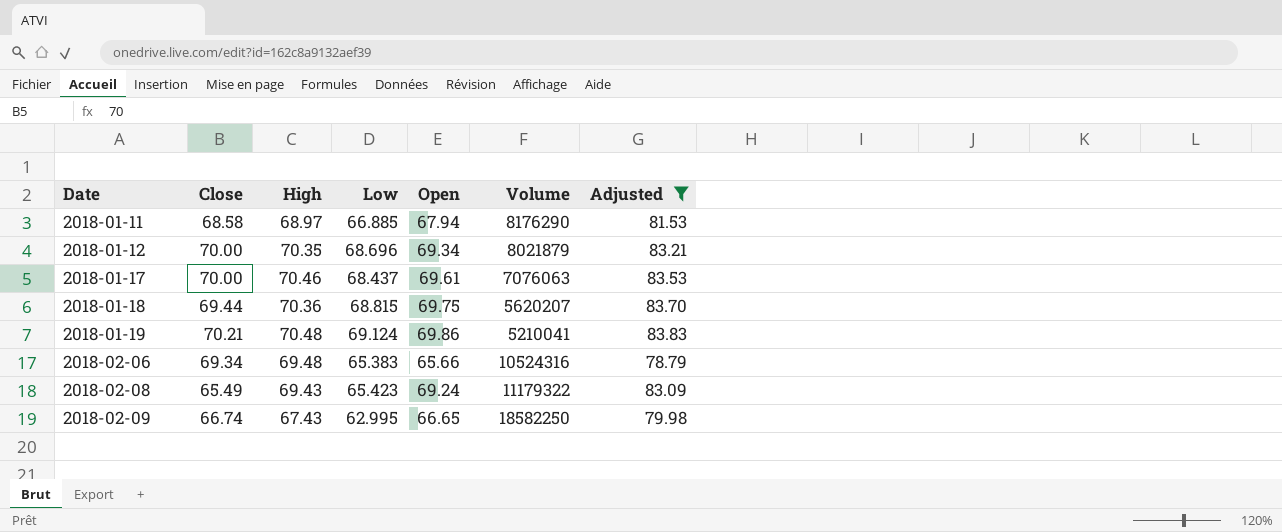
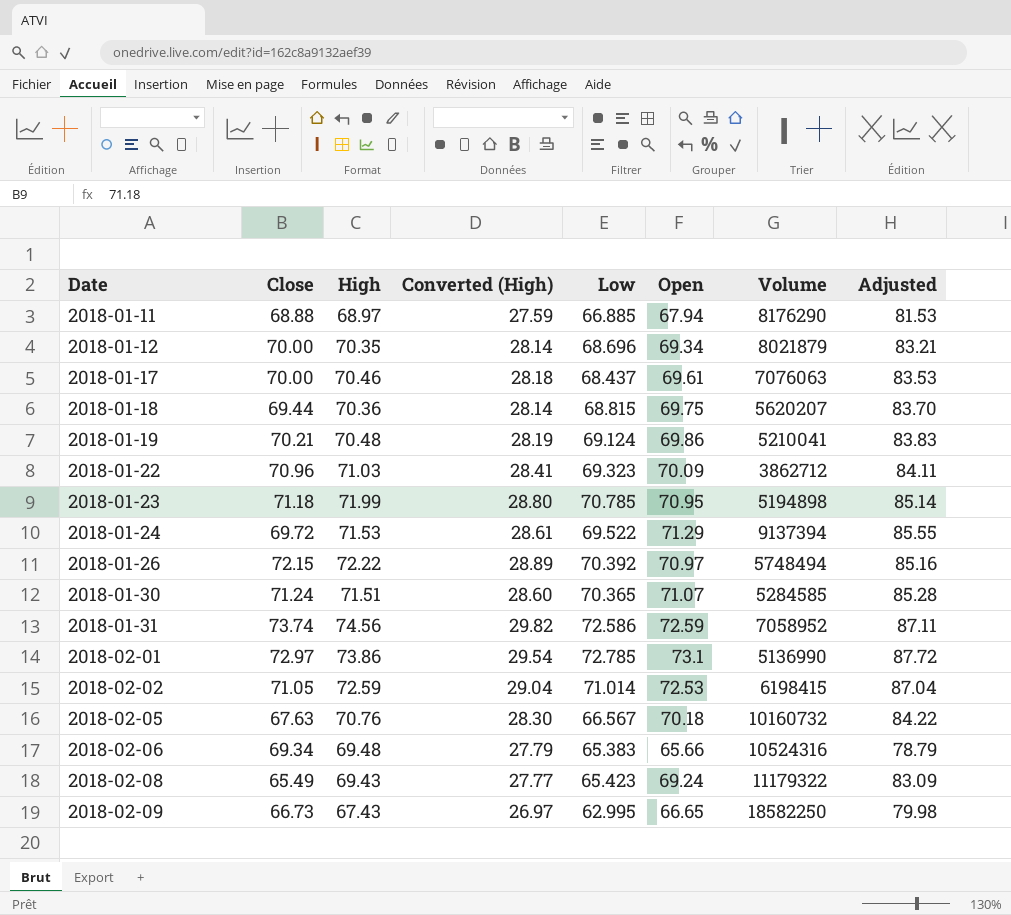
filter: Adjusted <= 83.83 -> none
column Converted (High) | formula: none -> [High] * 0.4
2018-01-11 | Close: 68.58 -> 68.88
2018-02-09 | Close: 66.74 -> 66.73

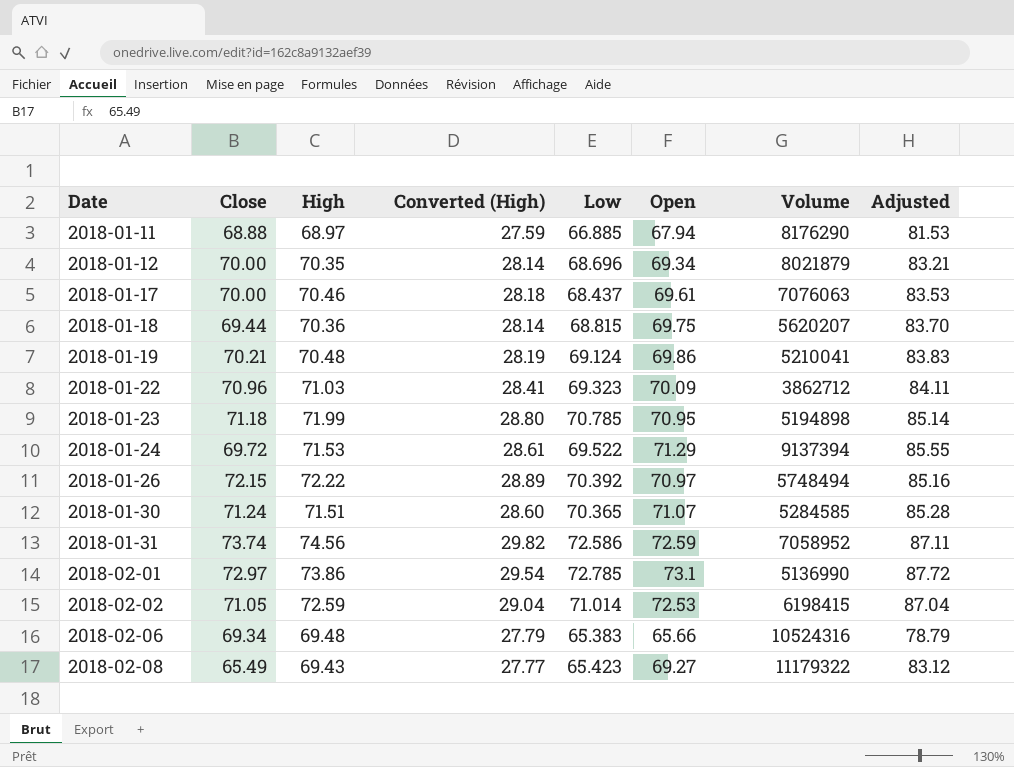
row 2018-02-05: 67.63 | 70.76 | 28.30 | 66.567 | 70.18 | 10160732 | 84.22 -> none
row 2018-02-09: 66.73 | 67.43 | 26.97 | 62.995 | 66.65 | 18582250 | 79.98 -> none
2018-02-08 | Open: 69.24 -> 69.27
2018-02-08 | Adjusted: 83.09 -> 83.12

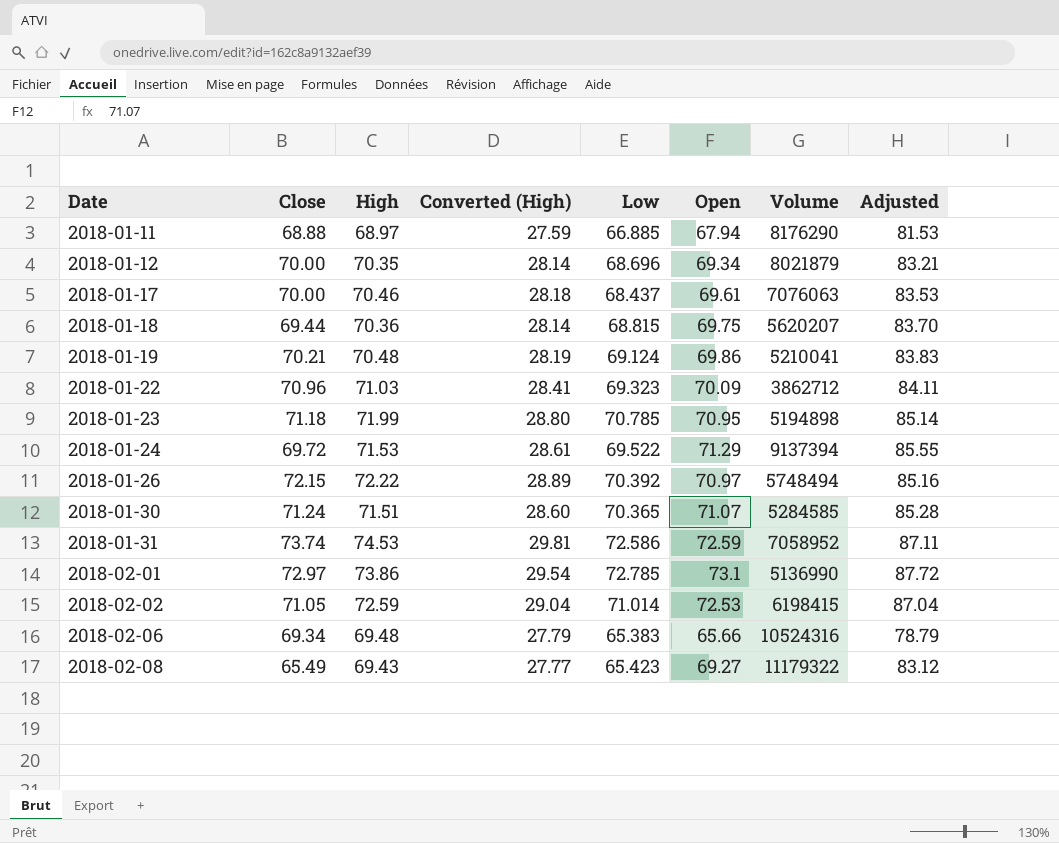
2018-01-31 | High: 74.56 -> 74.53
2018-01-31 | Converted (High): 29.82 -> 29.81

